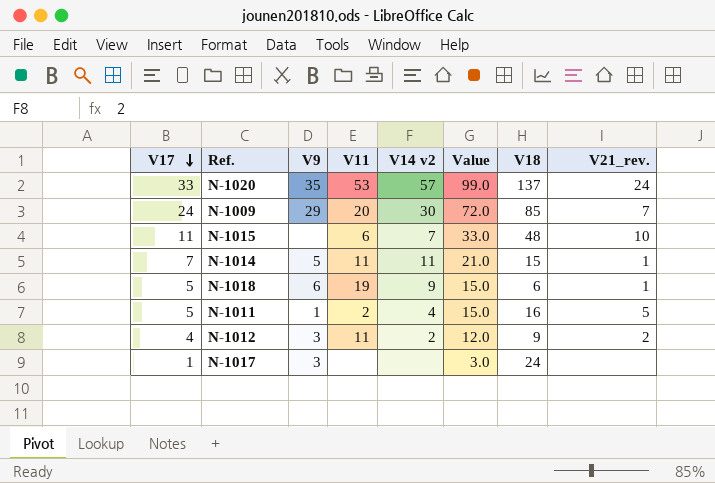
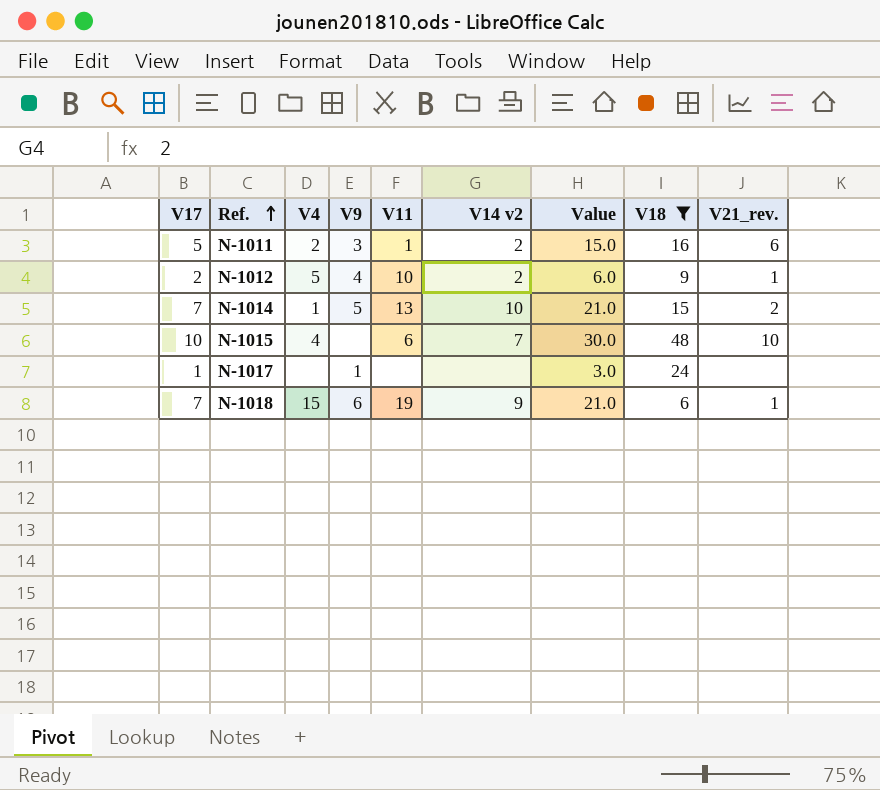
filter: none -> V18 <= 48
row order: V17 descending -> Ref. ascending
column V4 | position: none -> 3
N-1011 | V9: 1 -> 3
N-1011 | V11: 2 -> 1
N-1011 | V14 v2: 4 -> 2
N-1011 | V21_rev.: 5 -> 6
N-1012 | V17: 4 -> 2
N-1012 | V9: 3 -> 4
N-1012 | V11: 11 -> 10
N-1012 | Value: 12.0 -> 6.0
N-1012 | V21_rev.: 2 -> 1
N-1014 | V11: 11 -> 13
N-1014 | V14 v2: 11 -> 10
N-1014 | V21_rev.: 1 -> 2
N-1015 | V17: 11 -> 10
N-1015 | Value: 33.0 -> 30.0
N-1017 | V9: 3 -> 1
N-1018 | V17: 5 -> 7
N-1018 | Value: 15.0 -> 21.0

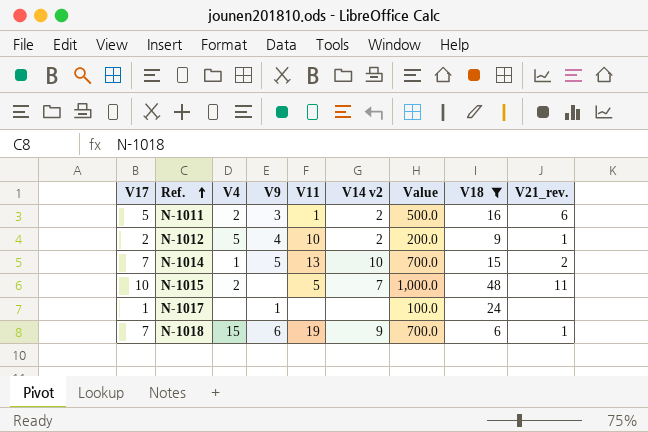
column Value | formula: [V17] * 3 -> [V17] * 100
N-1015 | V4: 4 -> 2
N-1015 | V11: 6 -> 5
N-1015 | V21_rev.: 10 -> 11

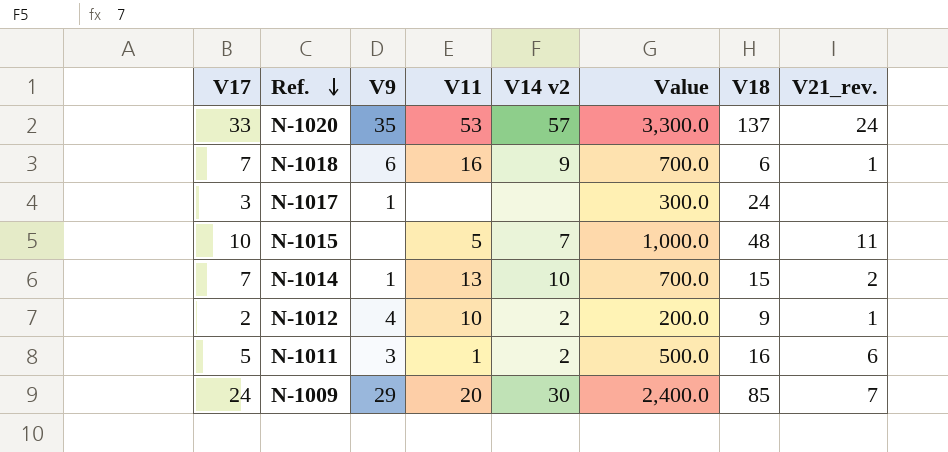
filter: V18 <= 48 -> none
row order: Ref. ascending -> Ref. descending
column V4 | position: 3 -> none
N-1018 | V11: 19 -> 16
N-1017 | V17: 1 -> 3
N-1017 | Value: 100.0 -> 300.0
N-1014 | V9: 5 -> 1

